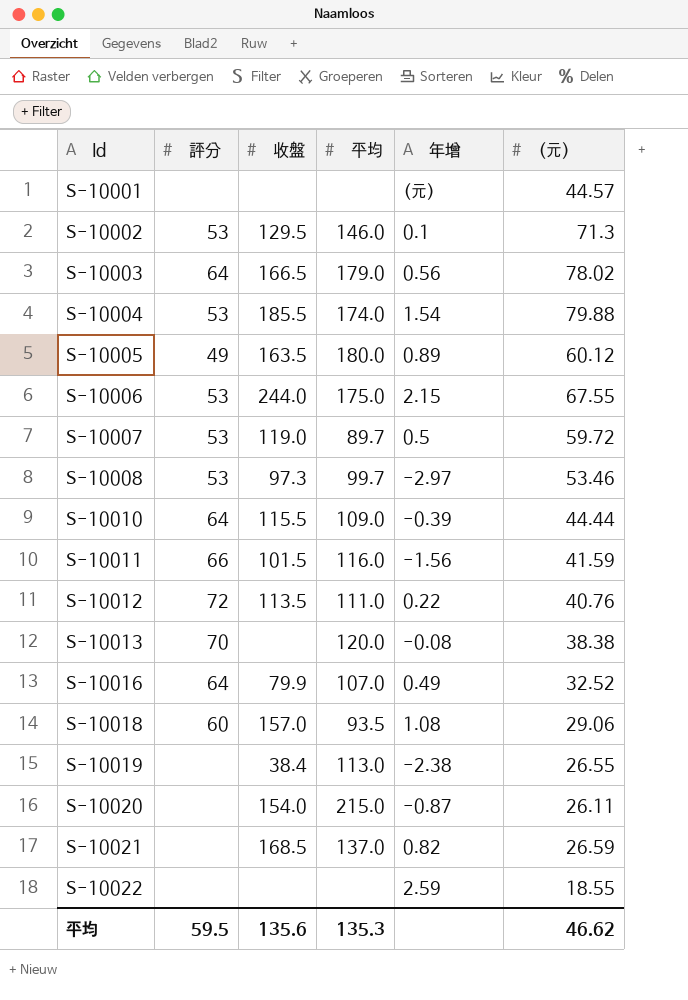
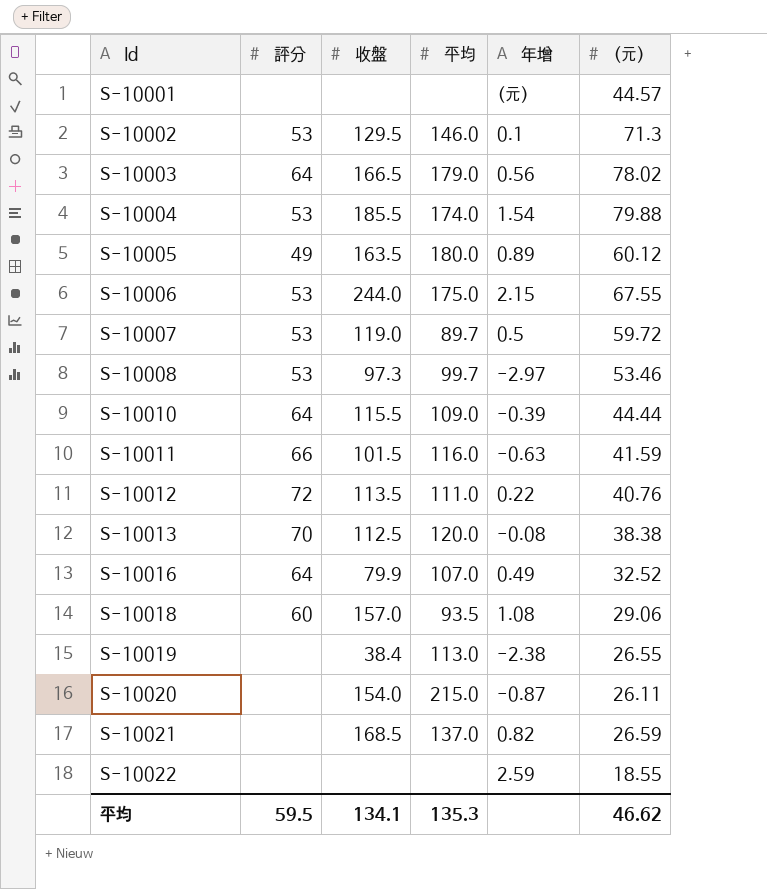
S-10011 | 年增: -1.56 -> -0.63
S-10013 | 收盤: none -> 112.5
平均 | 收盤: 135.6 -> 134.1

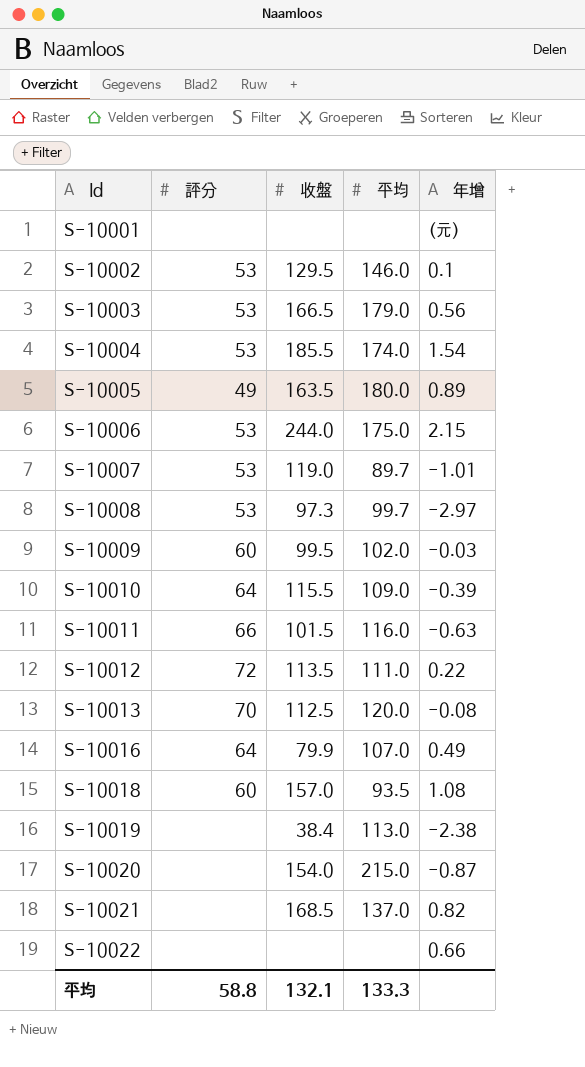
column (元) | position: 6 -> none
S-10003 | 評分: 64 -> 53
S-10007 | 年增: 0.5 -> -1.01
row S-10009: none -> 60 | 99.5 | 102.0 | -0.03
S-10022 | 年增: 2.59 -> 0.66
平均 | 評分: 59.5 -> 58.8
平均 | 收盤: 134.1 -> 132.1
平均 | 平均: 135.3 -> 133.3

